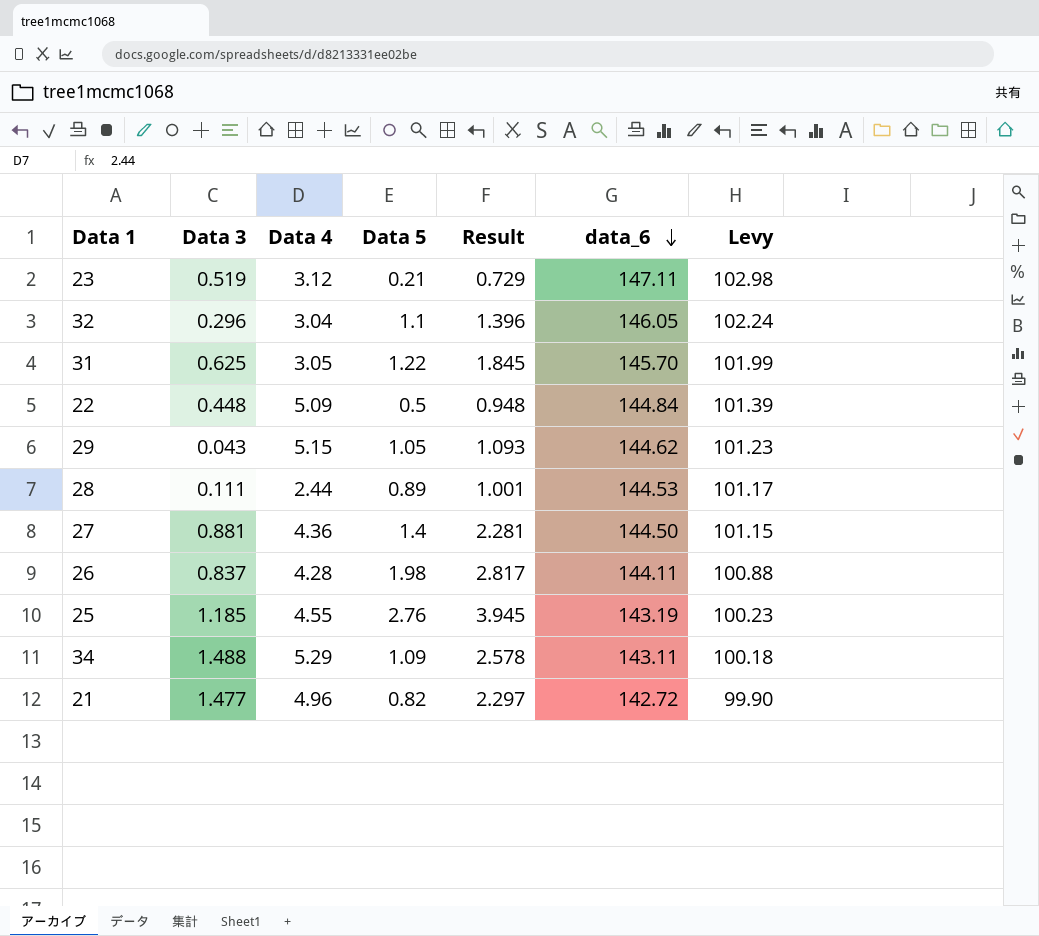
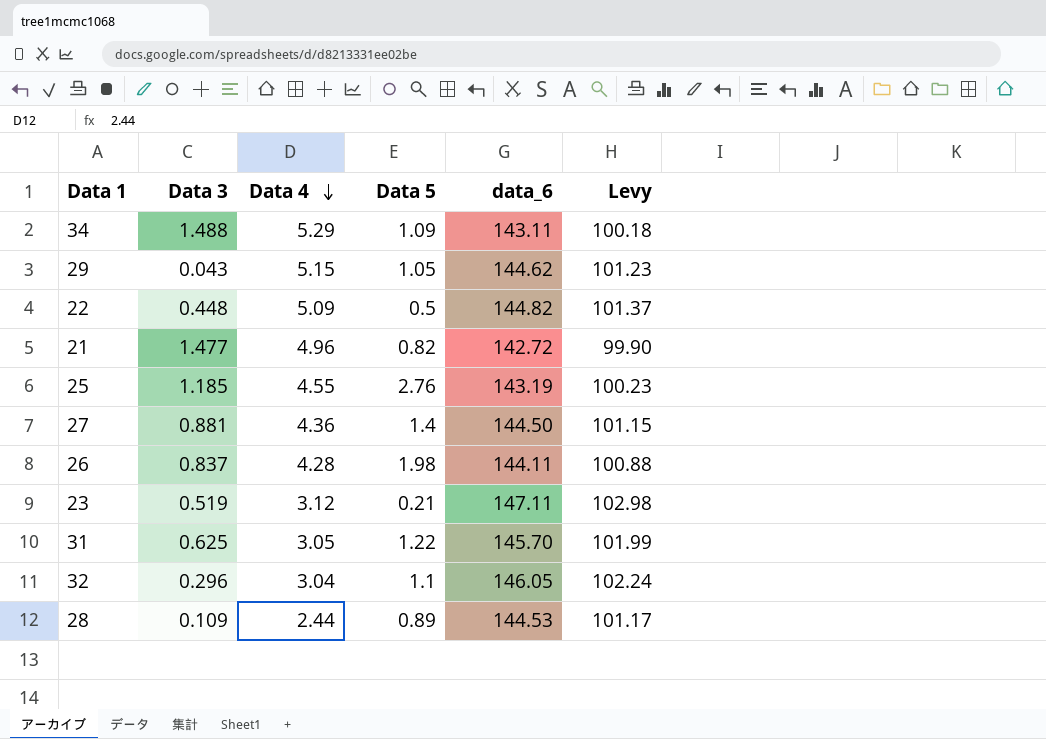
row order: data_6 descending -> Data 4 descending
column Result | formula: [Data 3] + [Data 5] -> none
22 | data_6: 144.84 -> 144.82
22 | Levy: 101.39 -> 101.37
28 | Data 3: 0.111 -> 0.109

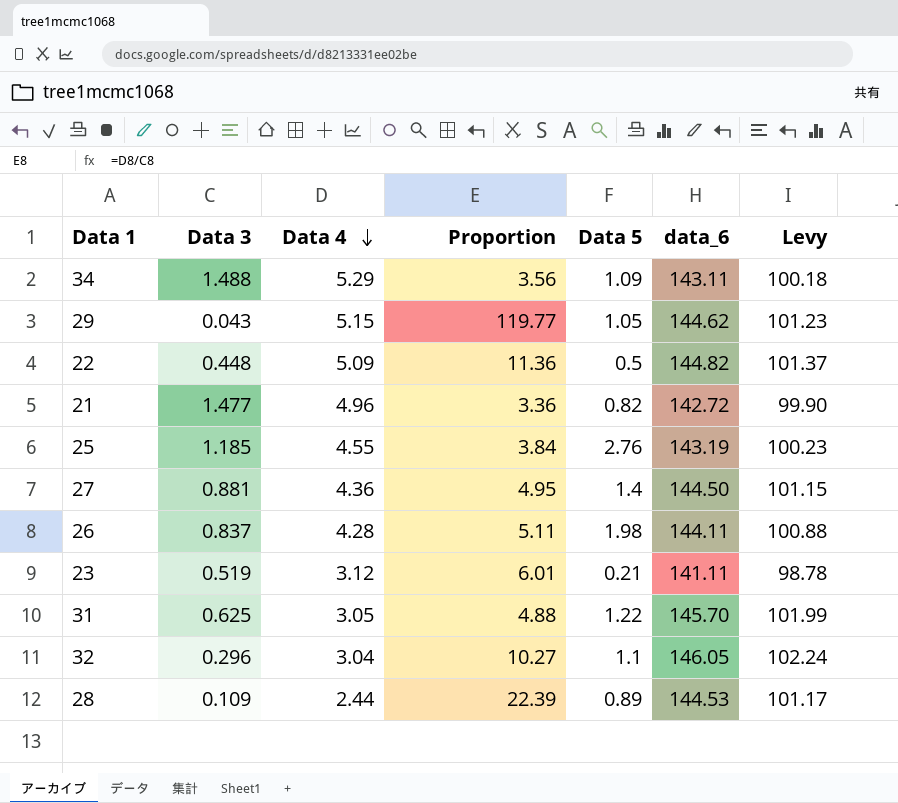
column Proportion | formula: none -> [Data 4] / [Data 3]
23 | data_6: 147.11 -> 141.11
23 | Levy: 102.98 -> 98.78

